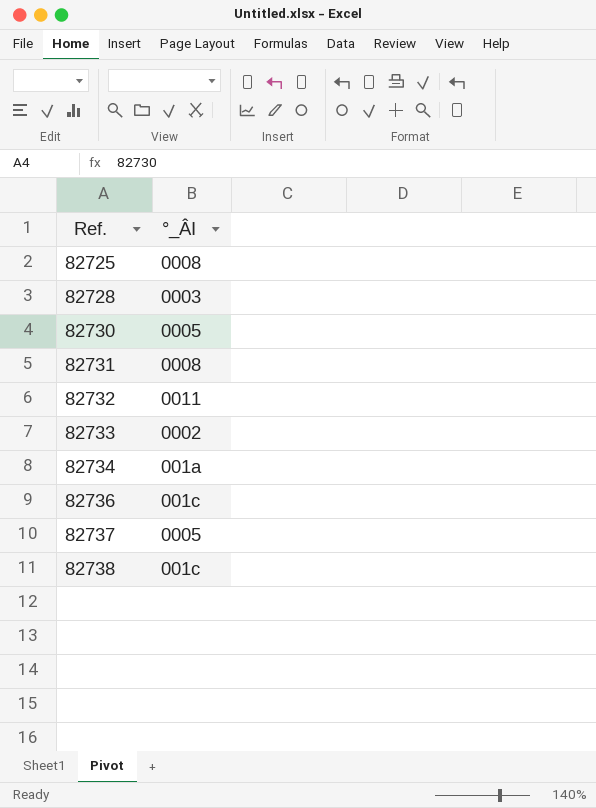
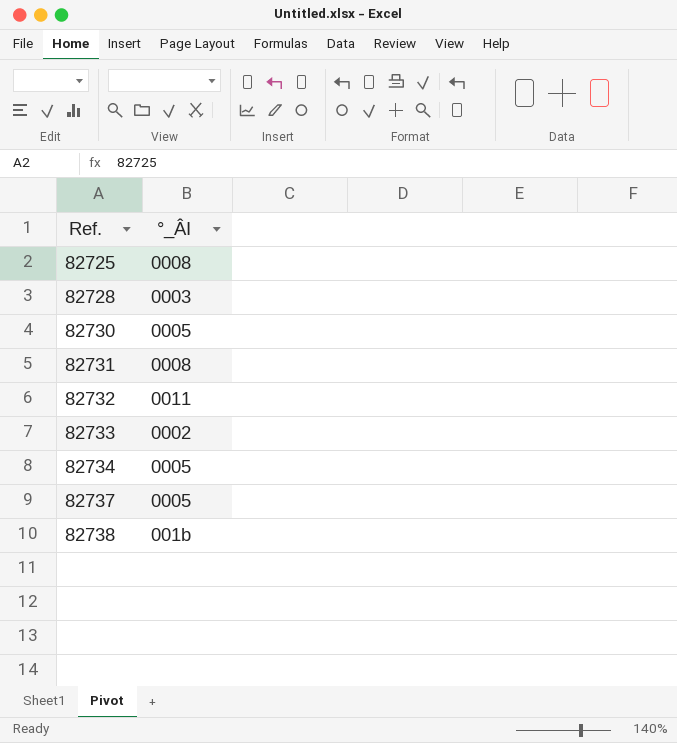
row 82736: 001c -> none
82734 | °_ÂI: 001a -> 0005
82738 | °_ÂI: 001c -> 001b

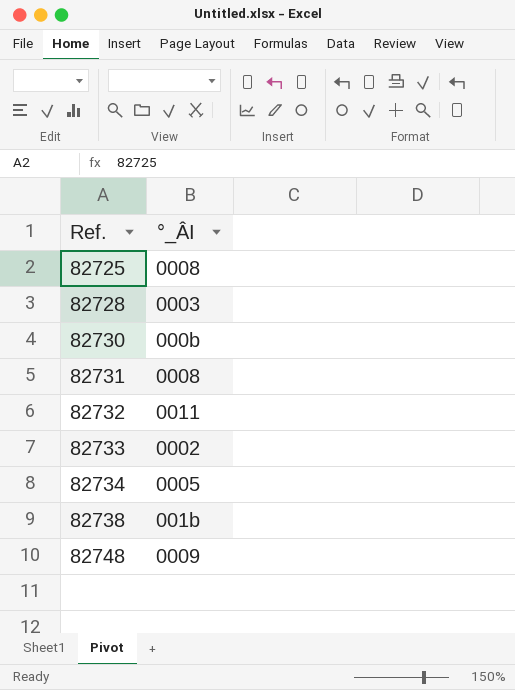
row 82737: 0005 -> none
82730 | °_ÂI: 0005 -> 000b
row 82748: none -> 0009

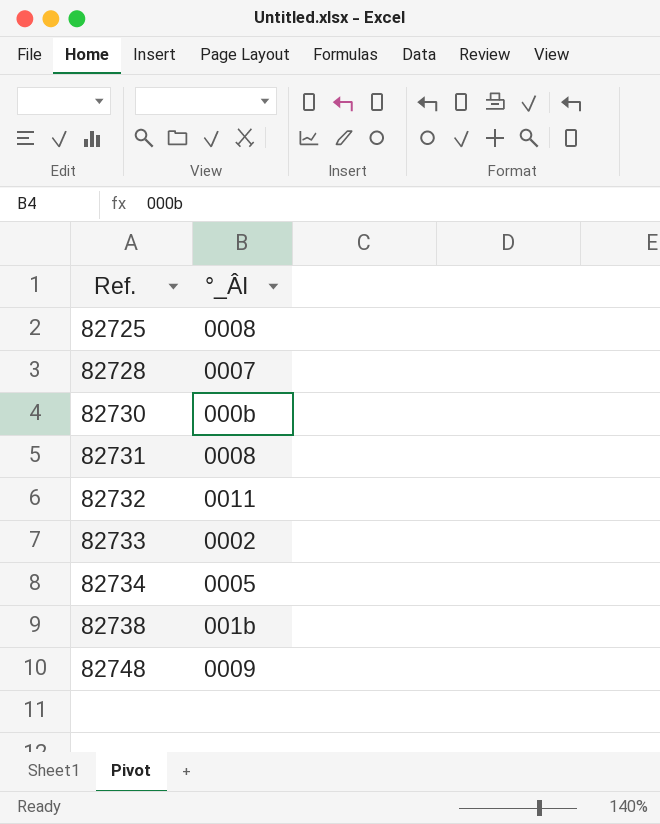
82728 | °_ÂI: 0003 -> 0007

